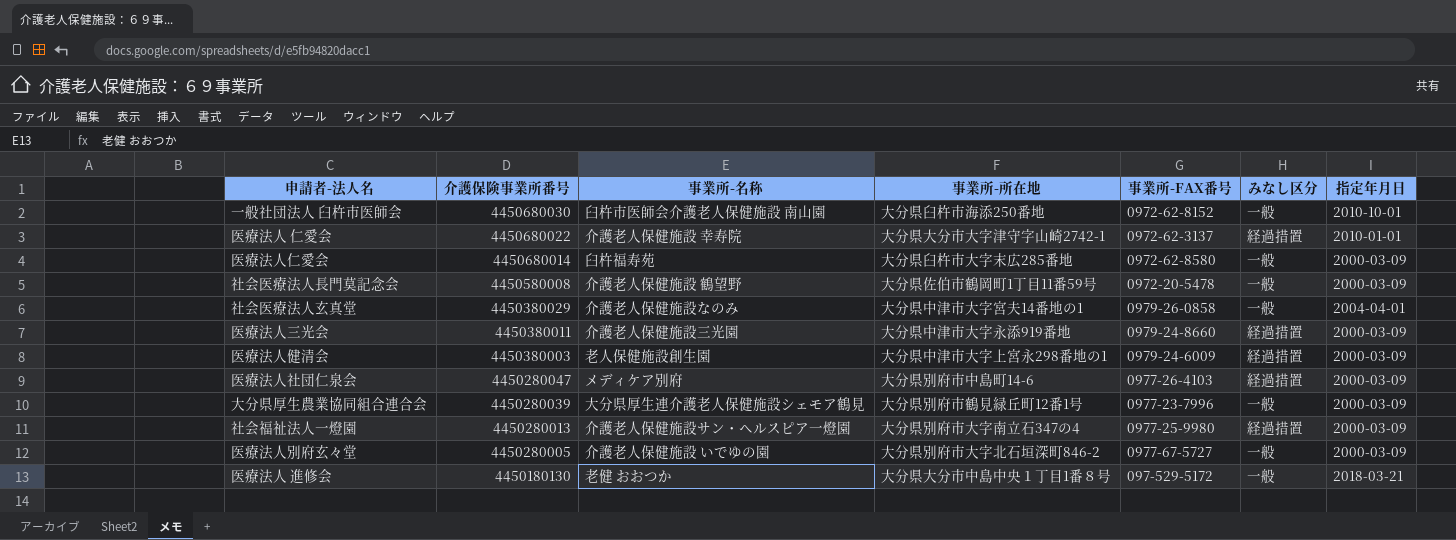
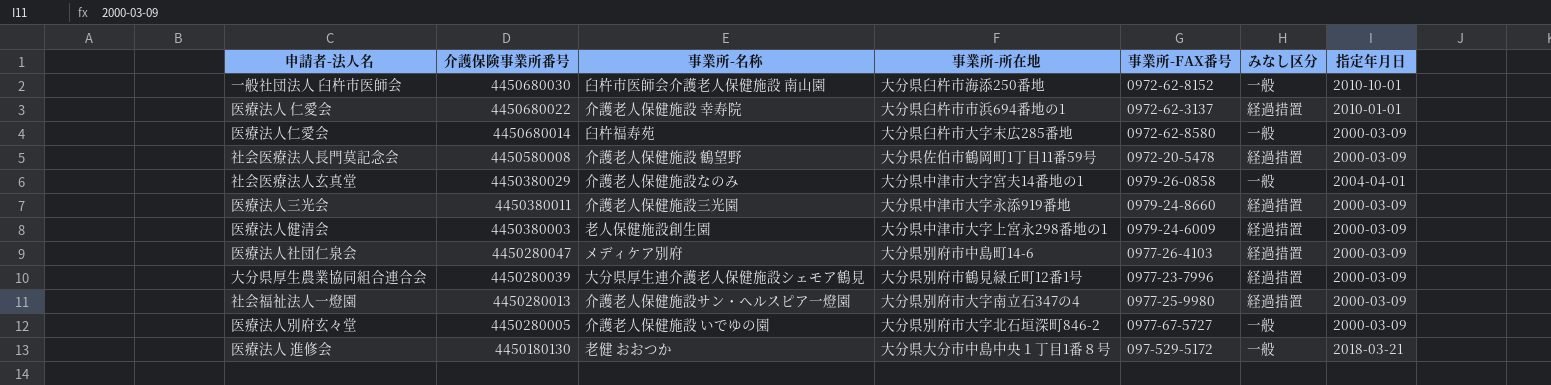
医療法人 仁愛会 | 事業所-所在地: 大分県大分市大字津守字山崎2742-1 -> 大分県臼杵市市浜694番地の1
社会医療法人長門莫記念会 | みなし区分: 一般 -> 経過措置
大分県厚生農業協同組合連合会 | みなし区分: 一般 -> 経過措置

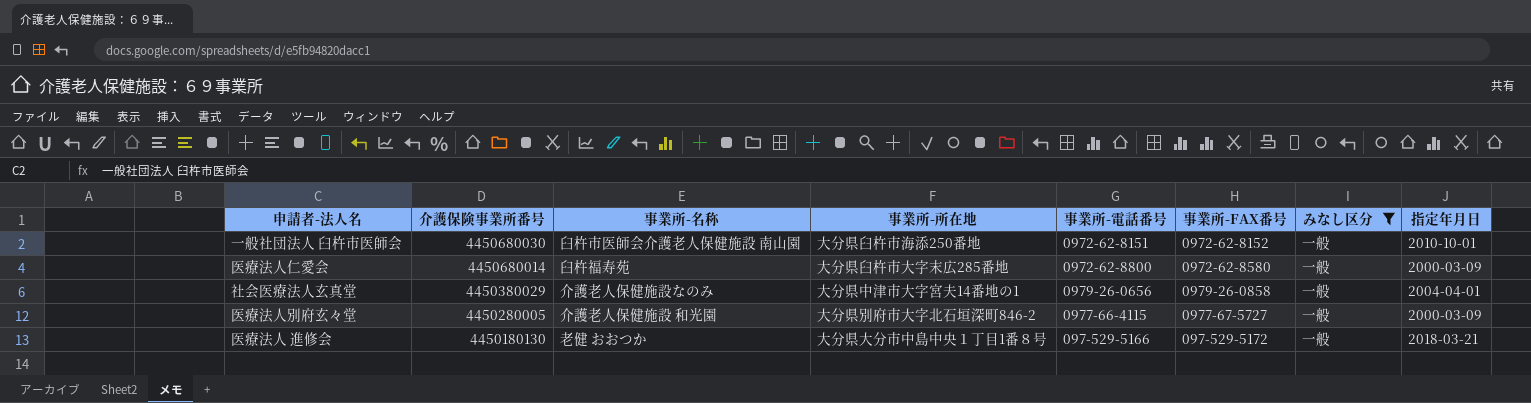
filter: none -> みなし区分 = 一般
column 事業所-電話番号 | position: none -> 5
医療法人別府玄々堂 | 事業所-名称: 介護老人保健施設 いでゆの園 -> 介護老人保健施設 和光園

